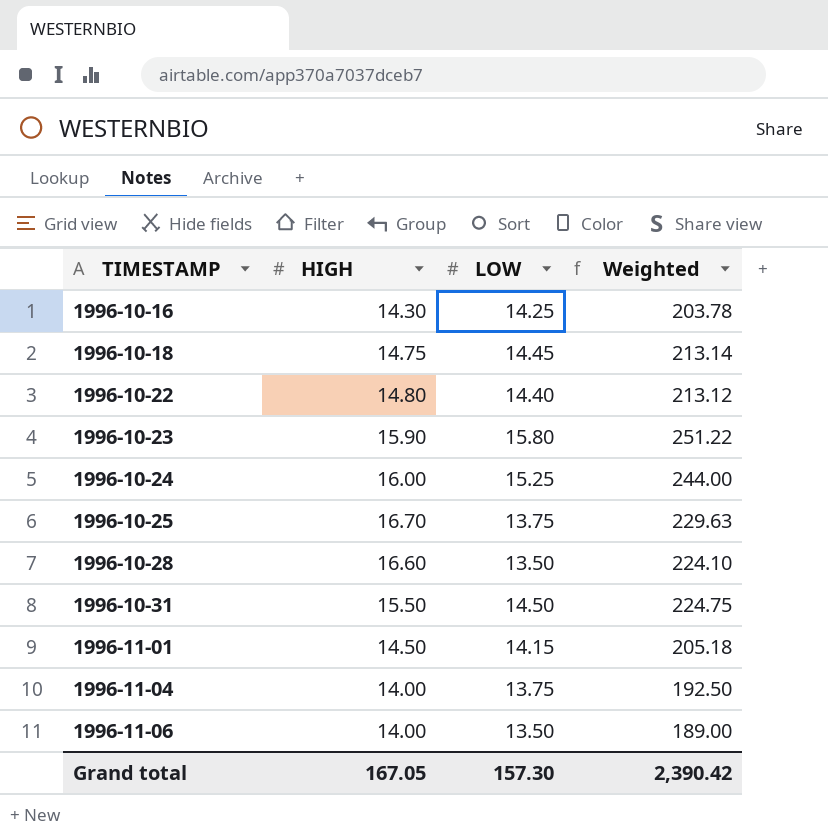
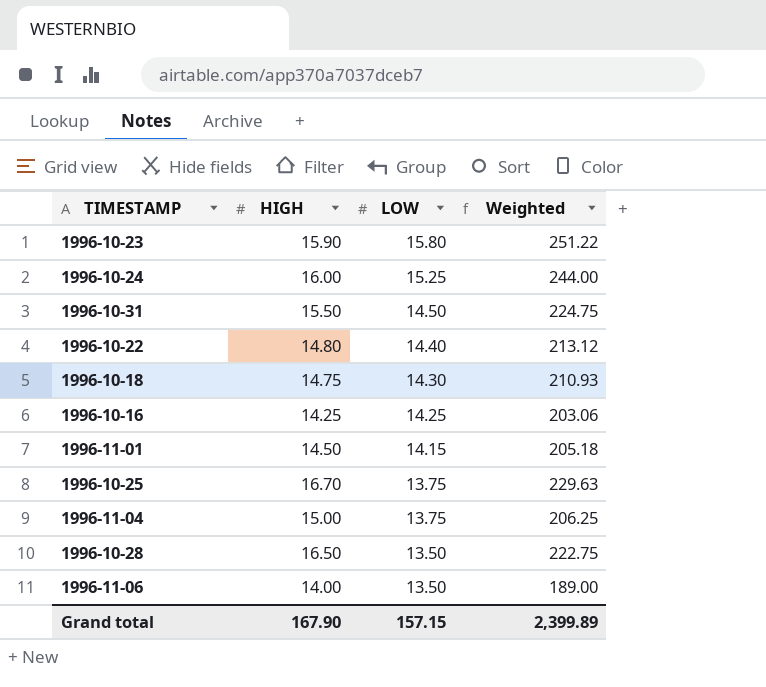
row order: TIMESTAMP ascending -> LOW descending
1996-10-18 | LOW: 14.45 -> 14.30
1996-10-18 | Weighted: 213.14 -> 210.93
1996-10-16 | HIGH: 14.30 -> 14.25
1996-10-16 | Weighted: 203.78 -> 203.06
1996-11-04 | HIGH: 14.00 -> 15.00
1996-11-04 | Weighted: 192.50 -> 206.25
1996-10-28 | HIGH: 16.60 -> 16.50
1996-10-28 | Weighted: 224.10 -> 222.75
Grand total | HIGH: 167.05 -> 167.90
Grand total | LOW: 157.30 -> 157.15
Grand total | Weighted: 2,390.42 -> 2,399.89

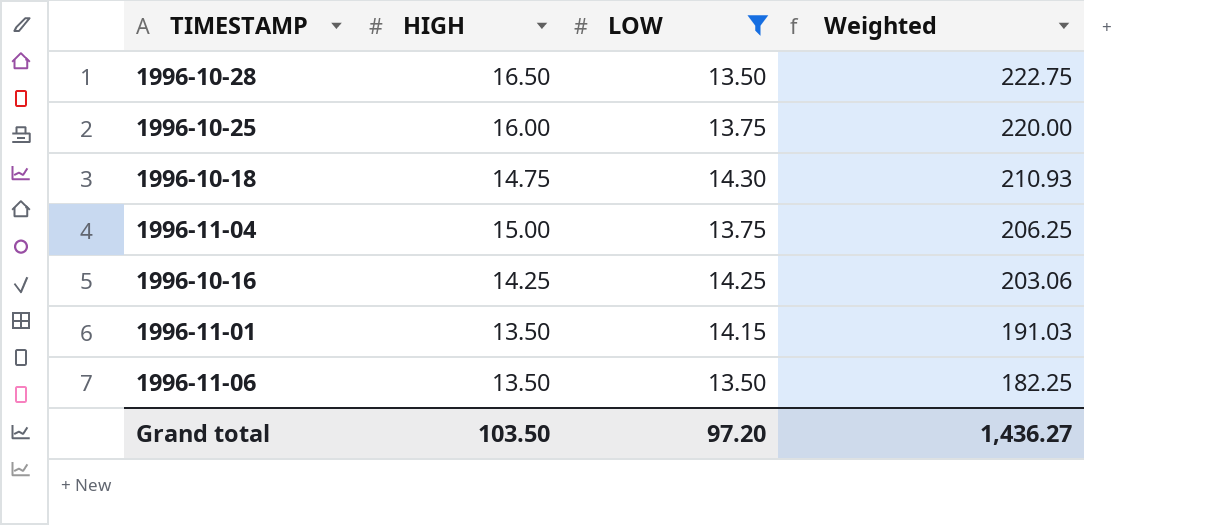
filter: none -> LOW <= 14.30
row order: LOW descending -> Weighted descending
1996-10-25 | HIGH: 16.70 -> 16.00
1996-10-25 | Weighted: 229.63 -> 220.00
1996-11-01 | HIGH: 14.50 -> 13.50
1996-11-01 | Weighted: 205.18 -> 191.03
1996-11-06 | HIGH: 14.00 -> 13.50
1996-11-06 | Weighted: 189.00 -> 182.25
Grand total | HIGH: 167.90 -> 103.50
Grand total | LOW: 157.15 -> 97.20
Grand total | Weighted: 2,399.89 -> 1,436.27

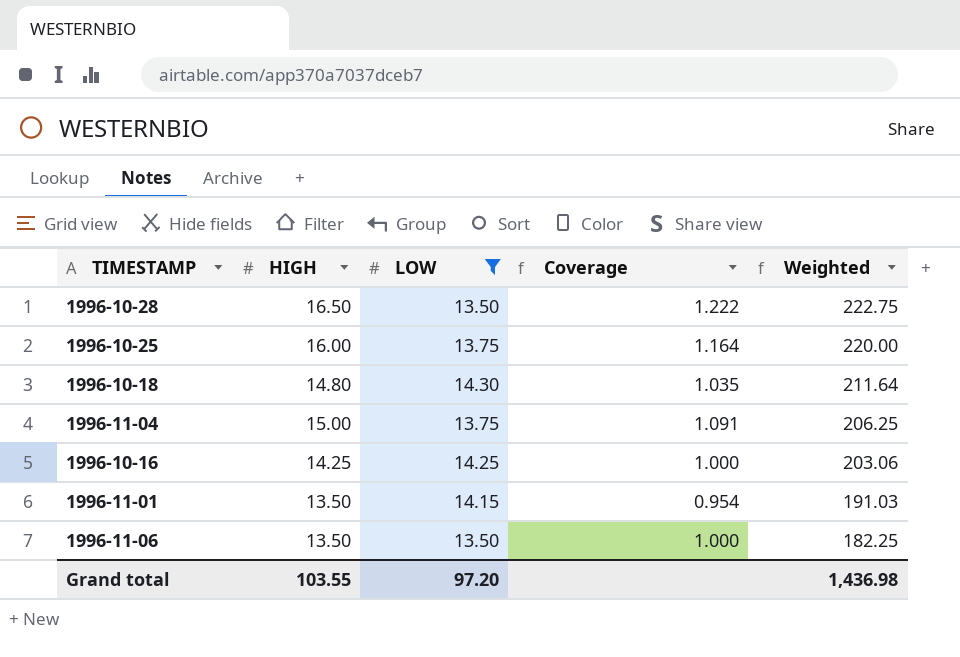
column Coverage | formula: none -> [HIGH] / [LOW]
1996-10-18 | HIGH: 14.75 -> 14.80
1996-10-18 | Weighted: 210.93 -> 211.64
Grand total | HIGH: 103.50 -> 103.55
Grand total | Weighted: 1,436.27 -> 1,436.98

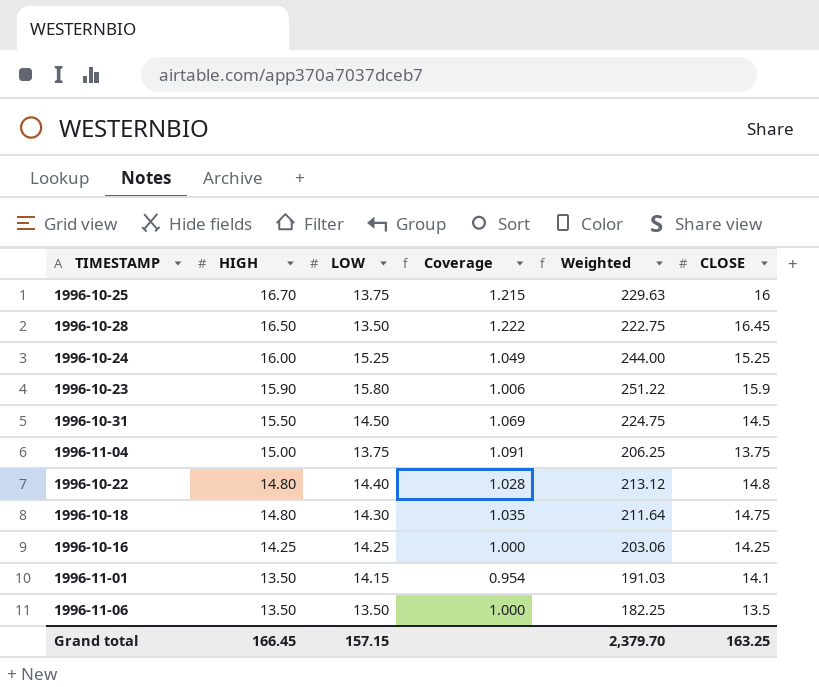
filter: LOW <= 14.30 -> none
row order: Weighted descending -> HIGH descending
column CLOSE | position: none -> 6
1996-10-25 | HIGH: 16.00 -> 16.70
1996-10-25 | Coverage: 1.164 -> 1.215
1996-10-25 | Weighted: 220.00 -> 229.63
Grand total | HIGH: 103.55 -> 166.45
Grand total | LOW: 97.20 -> 157.15
Grand total | Weighted: 1,436.98 -> 2,379.70

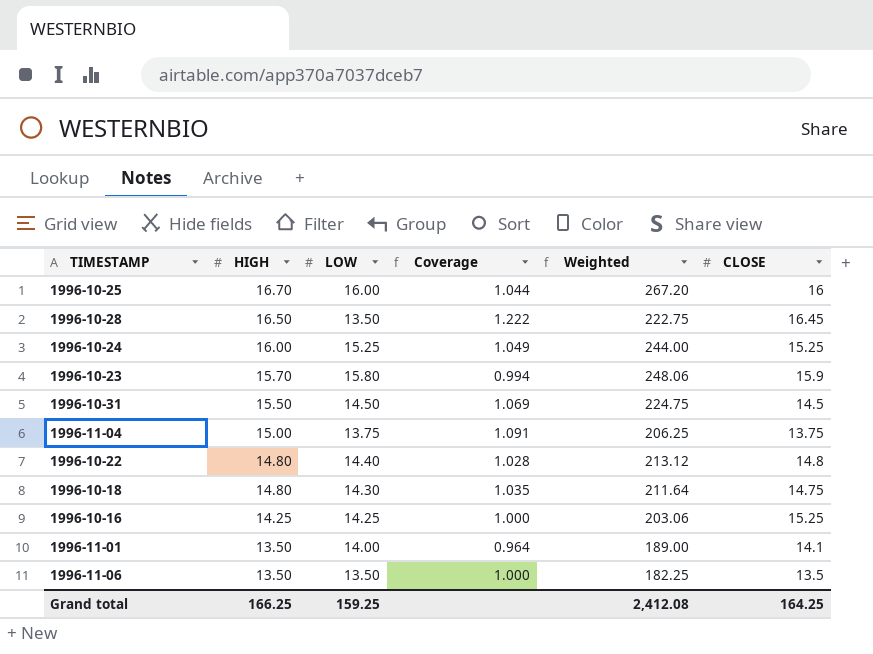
1996-10-25 | LOW: 13.75 -> 16.00
1996-10-25 | Coverage: 1.215 -> 1.044
1996-10-25 | Weighted: 229.63 -> 267.20
1996-10-23 | HIGH: 15.90 -> 15.70
1996-10-23 | Coverage: 1.006 -> 0.994
1996-10-23 | Weighted: 251.22 -> 248.06
1996-10-16 | CLOSE: 14.25 -> 15.25
1996-11-01 | LOW: 14.15 -> 14.00
1996-11-01 | Coverage: 0.954 -> 0.964
1996-11-01 | Weighted: 191.03 -> 189.00
Grand total | HIGH: 166.45 -> 166.25
Grand total | LOW: 157.15 -> 159.25
Grand total | Weighted: 2,379.70 -> 2,412.08
Grand total | CLOSE: 163.25 -> 164.25

